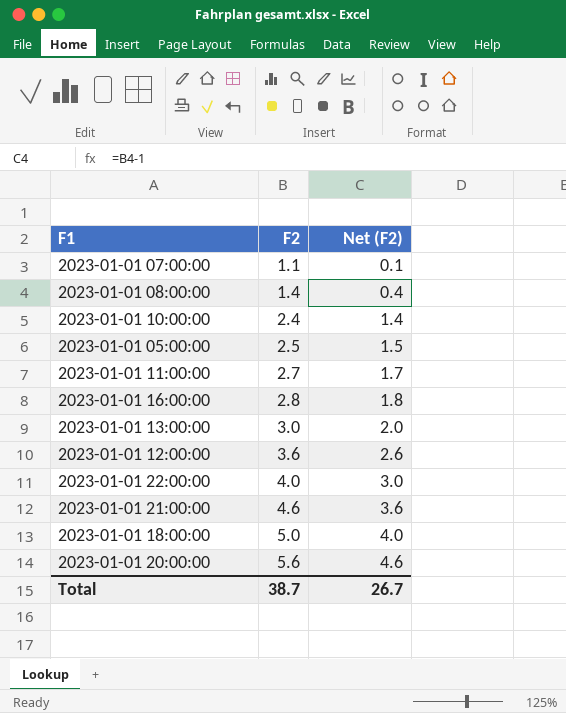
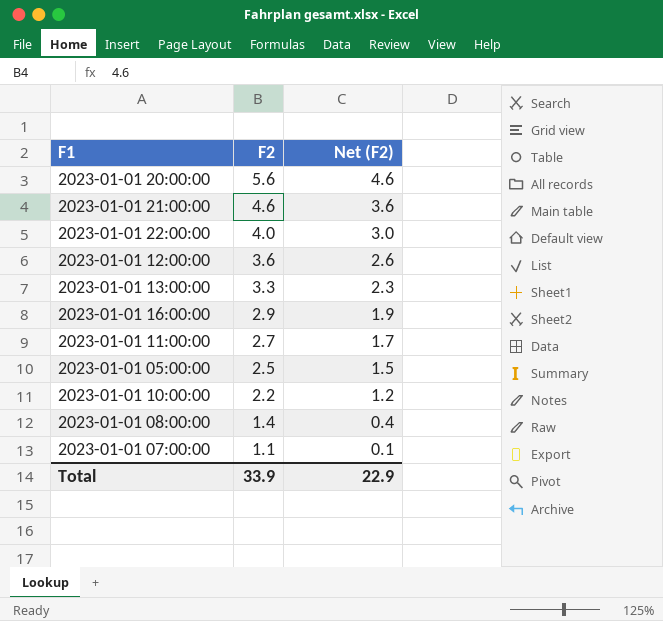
row order: F2 ascending -> F2 descending
row 2023-01-01 18:00:00: 5.0 | 4.0 -> none
2023-01-01 13:00:00 | F2: 3.0 -> 3.3
2023-01-01 13:00:00 | Net (F2): 2.0 -> 2.3
2023-01-01 16:00:00 | F2: 2.8 -> 2.9
2023-01-01 16:00:00 | Net (F2): 1.8 -> 1.9
2023-01-01 10:00:00 | F2: 2.4 -> 2.2
2023-01-01 10:00:00 | Net (F2): 1.4 -> 1.2
Total | F2: 38.7 -> 33.9
Total | Net (F2): 26.7 -> 22.9

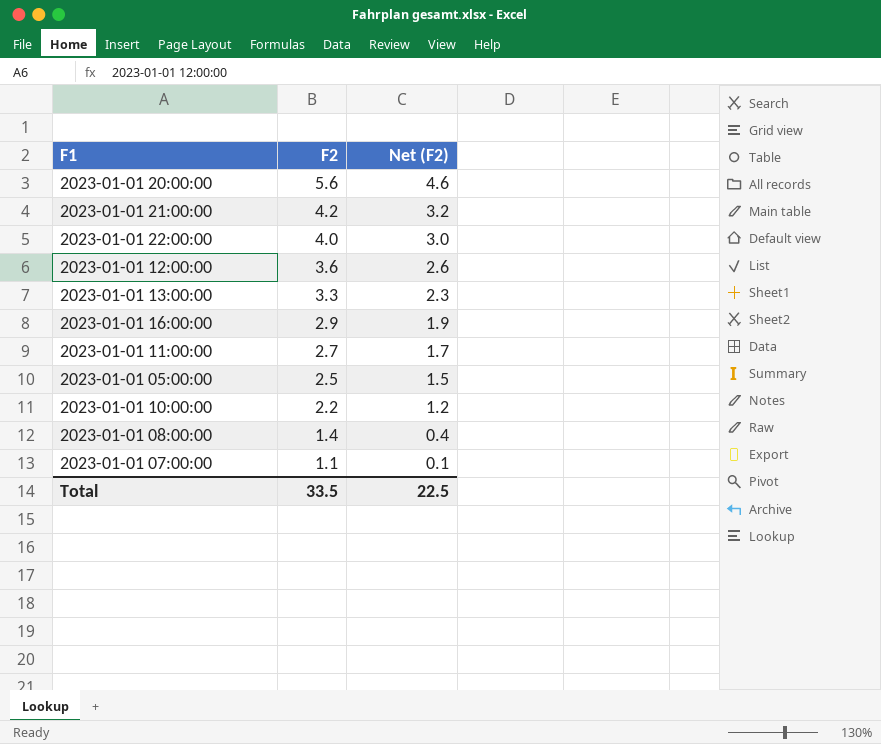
2023-01-01 21:00:00 | F2: 4.6 -> 4.2
2023-01-01 21:00:00 | Net (F2): 3.6 -> 3.2
Total | F2: 33.9 -> 33.5
Total | Net (F2): 22.9 -> 22.5

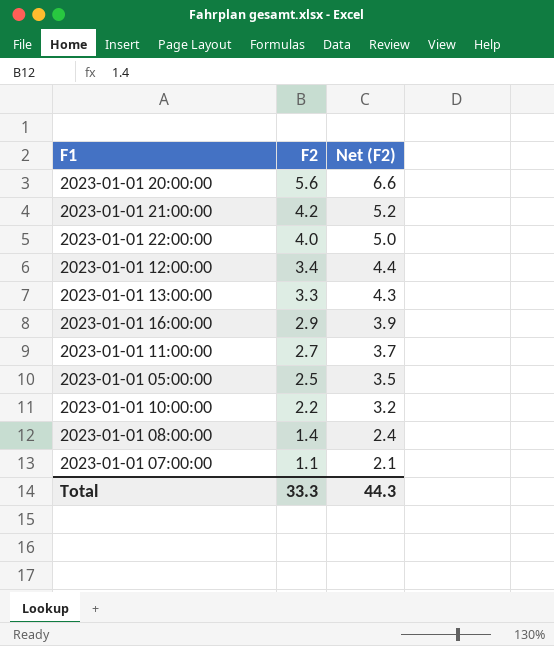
column Net (F2) | formula: [F2] - 1 -> [F2] + 1
2023-01-01 12:00:00 | F2: 3.6 -> 3.4
Total | F2: 33.5 -> 33.3
Total | Net (F2): 22.5 -> 44.3

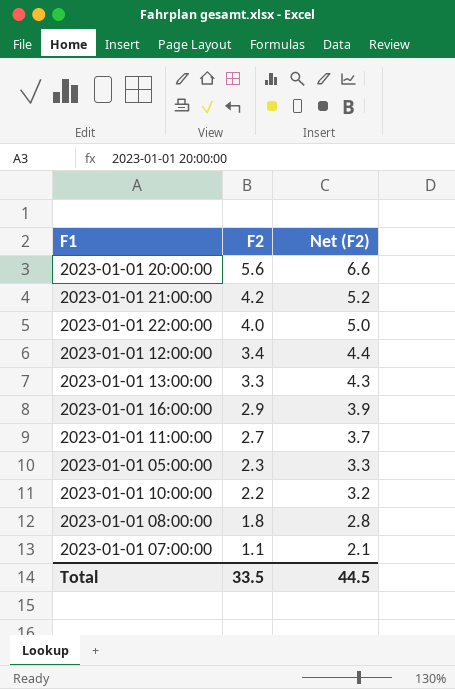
2023-01-01 05:00:00 | F2: 2.5 -> 2.3
2023-01-01 05:00:00 | Net (F2): 3.5 -> 3.3
2023-01-01 08:00:00 | F2: 1.4 -> 1.8
2023-01-01 08:00:00 | Net (F2): 2.4 -> 2.8
Total | F2: 33.3 -> 33.5
Total | Net (F2): 44.3 -> 44.5

